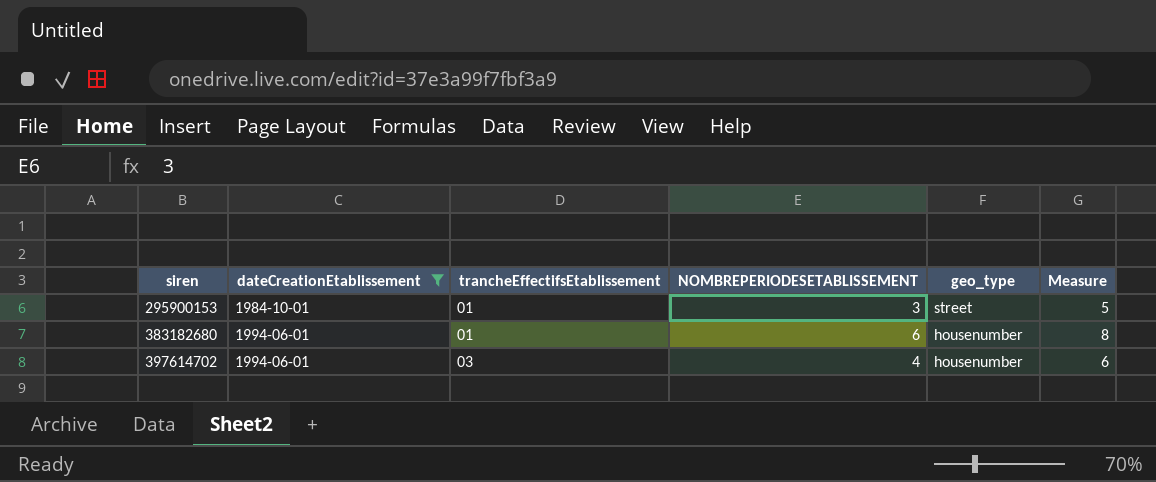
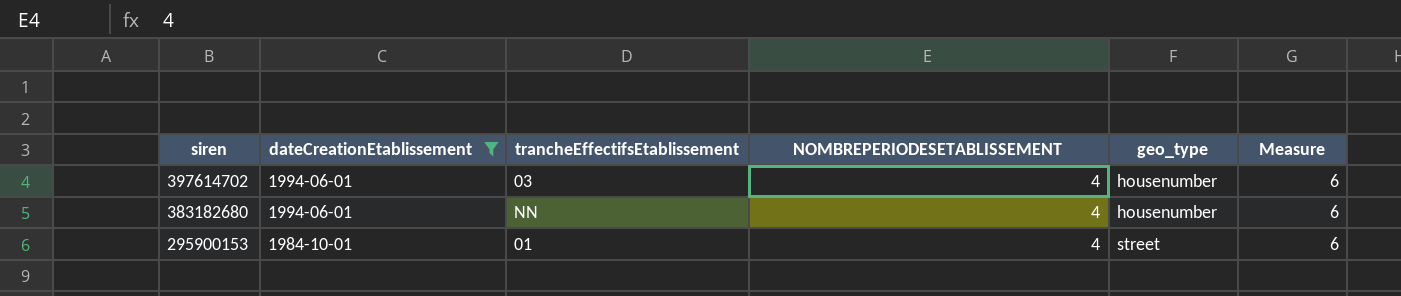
row order: siren ascending -> siren descending
383182680 | trancheEffectifsEtablissement: 01 -> NN
383182680 | NOMBREPERIODESETABLISSEMENT: 6 -> 4
383182680 | Measure: 8 -> 6
295900153 | NOMBREPERIODESETABLISSEMENT: 3 -> 4
295900153 | Measure: 5 -> 6

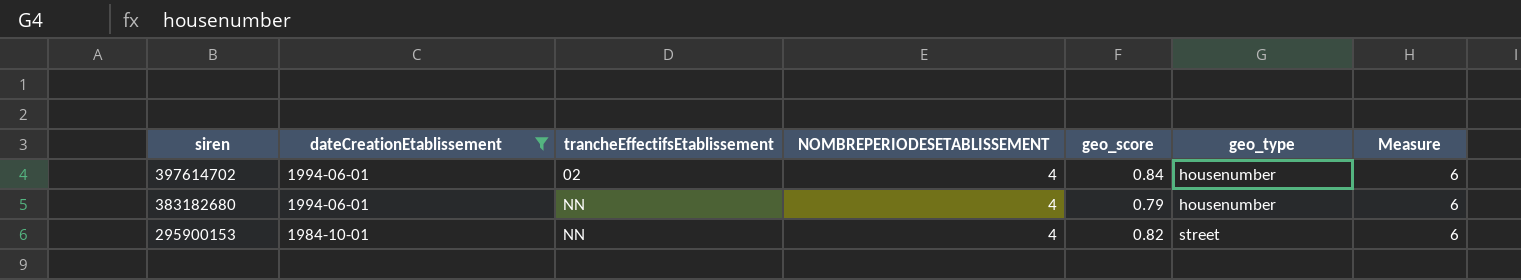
column geo_score | position: none -> 5
397614702 | trancheEffectifsEtablissement: 03 -> 02
295900153 | trancheEffectifsEtablissement: 01 -> NN

